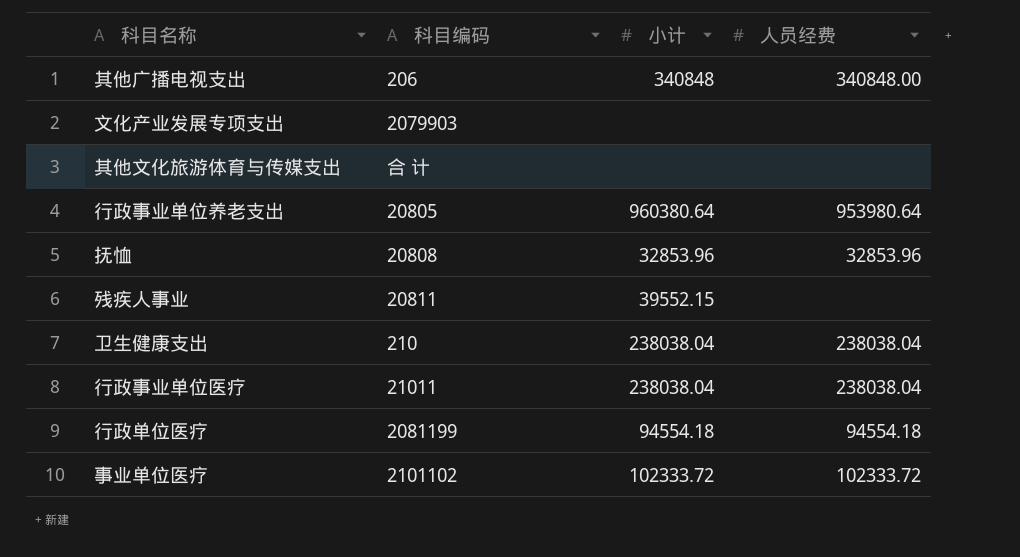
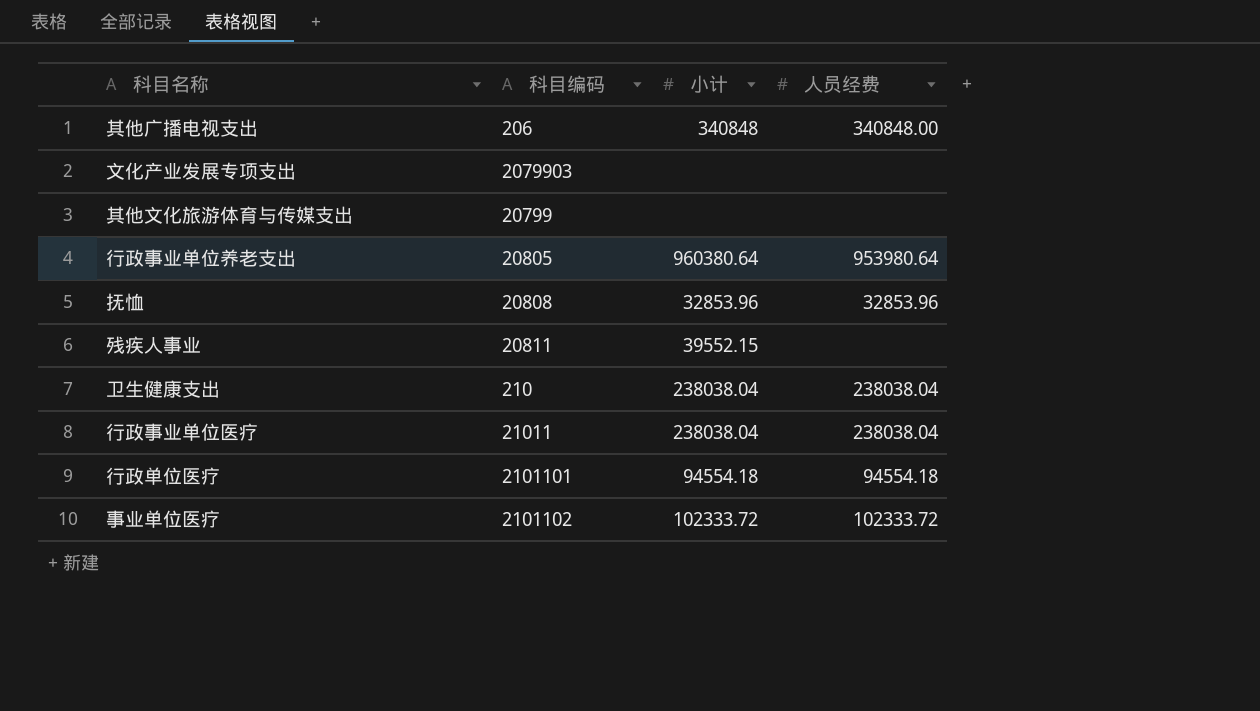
其他文化旅游体育与传媒支出 | 科目编码: 合 计 -> 20799
行政单位医疗 | 科目编码: 2081199 -> 2101101

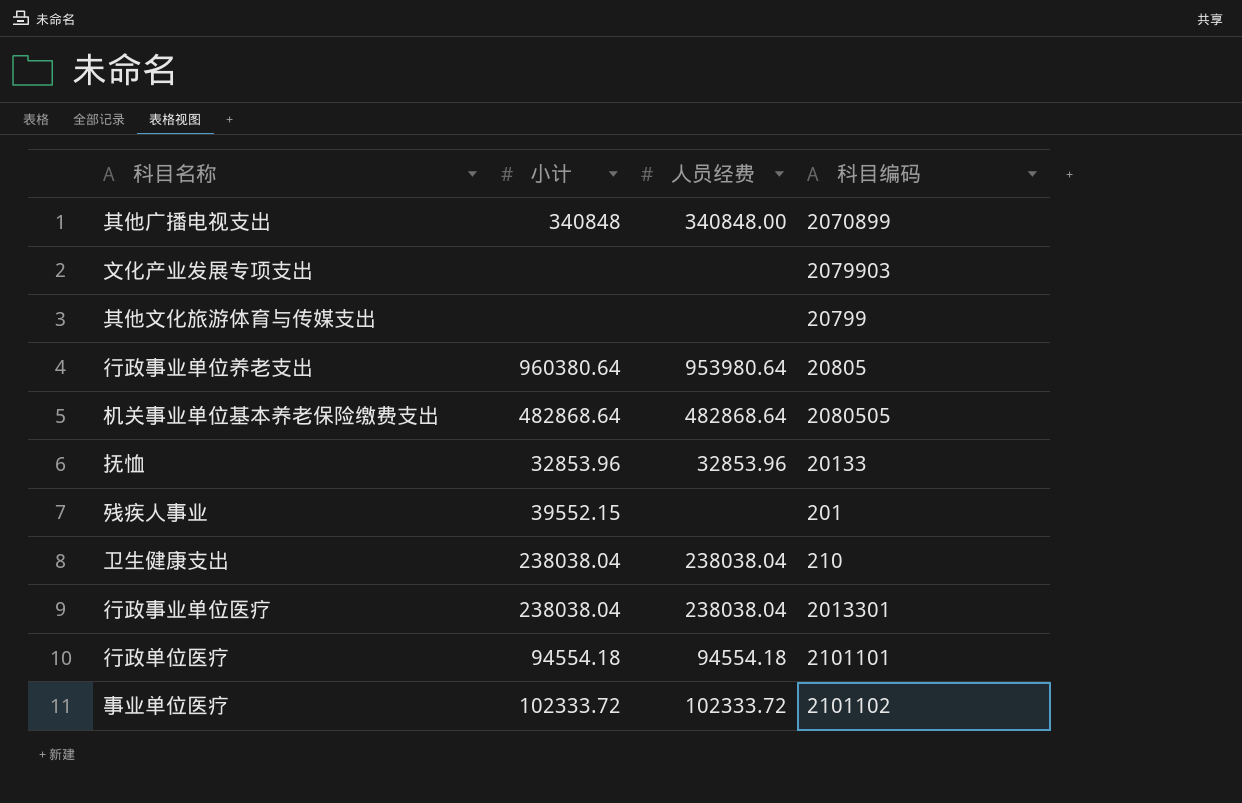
column 科目编码 | position: 2 -> 4
其他广播电视支出 | 科目编码: 206 -> 2070899
row 机关事业单位基本养老保险缴费支出: none -> 482868.64 | 482868.64 | 2080505
抚恤 | 科目编码: 20808 -> 20133
残疾人事业 | 科目编码: 20811 -> 201
行政事业单位医疗 | 科目编码: 21011 -> 2013301

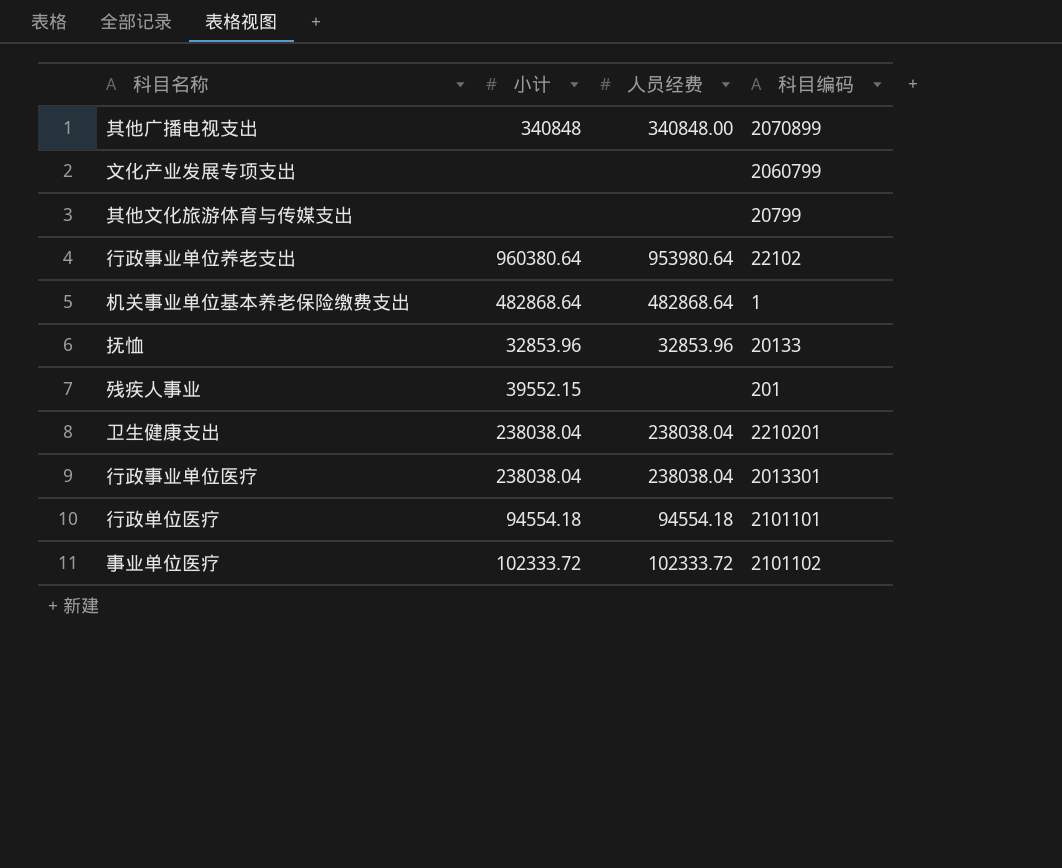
文化产业发展专项支出 | 科目编码: 2079903 -> 2060799
行政事业单位养老支出 | 科目编码: 20805 -> 22102
机关事业单位基本养老保险缴费支出 | 科目编码: 2080505 -> 1
卫生健康支出 | 科目编码: 210 -> 2210201

